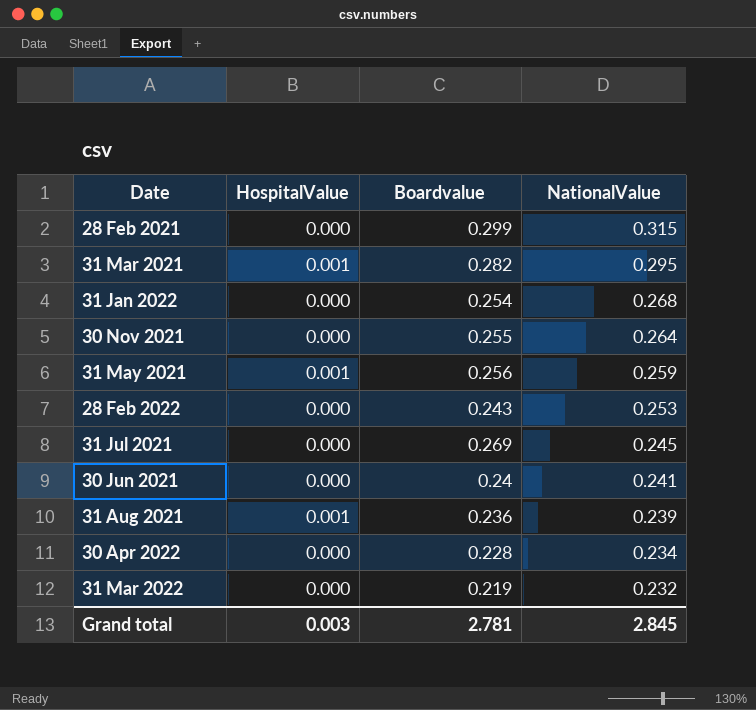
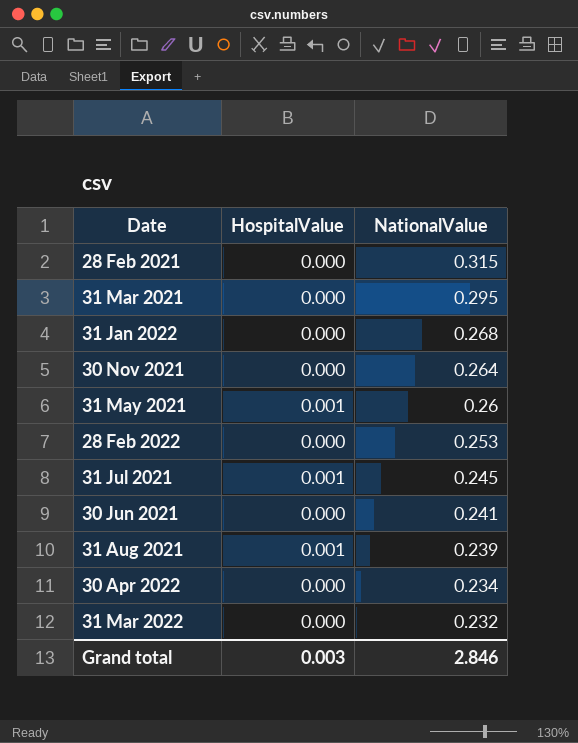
column Boardvalue | position: 3 -> none
31 Mar 2021 | HospitalValue: 0.001 -> 0.000
31 May 2021 | NationalValue: 0.259 -> 0.26
31 Jul 2021 | HospitalValue: 0.000 -> 0.001
Grand total | NationalValue: 2.845 -> 2.846

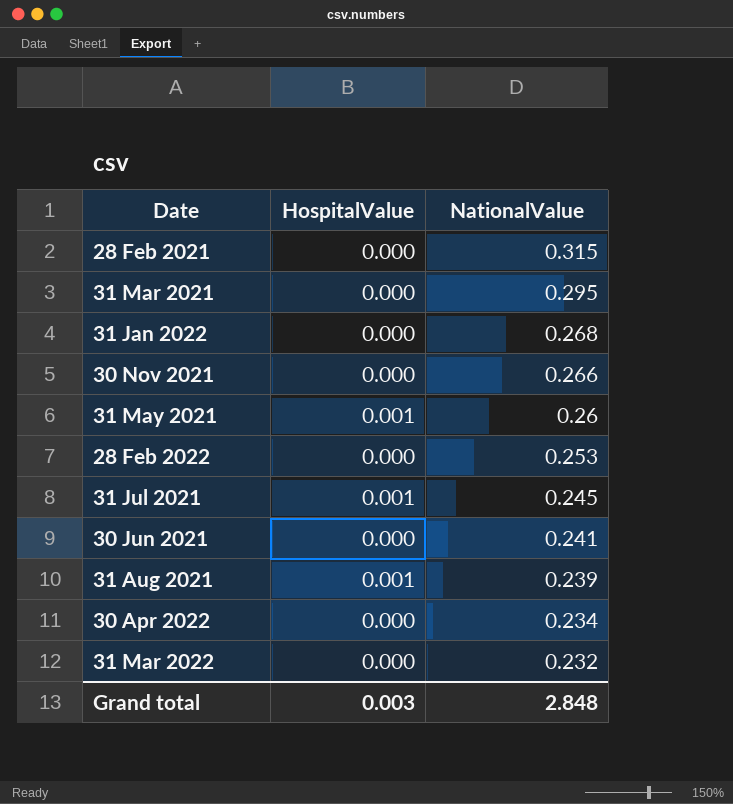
30 Nov 2021 | NationalValue: 0.264 -> 0.266
Grand total | NationalValue: 2.846 -> 2.848

